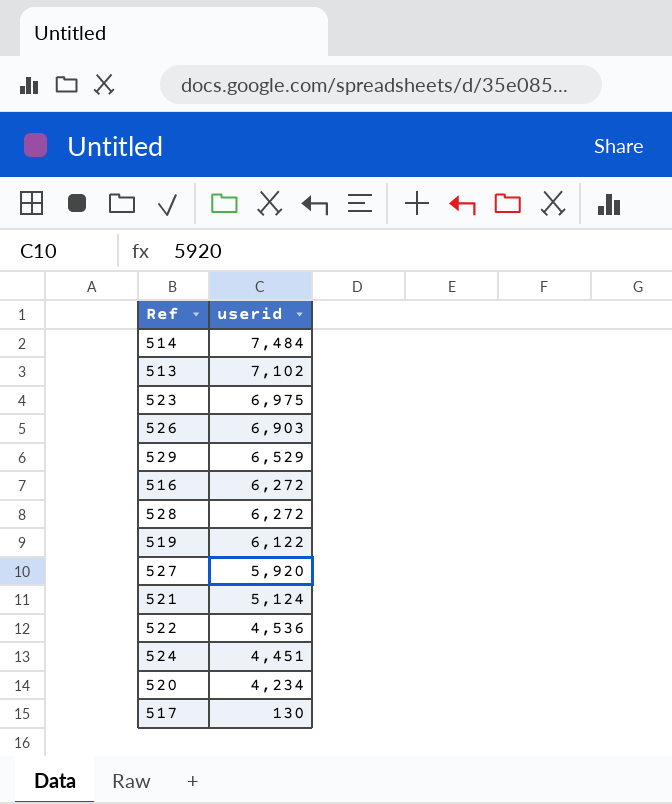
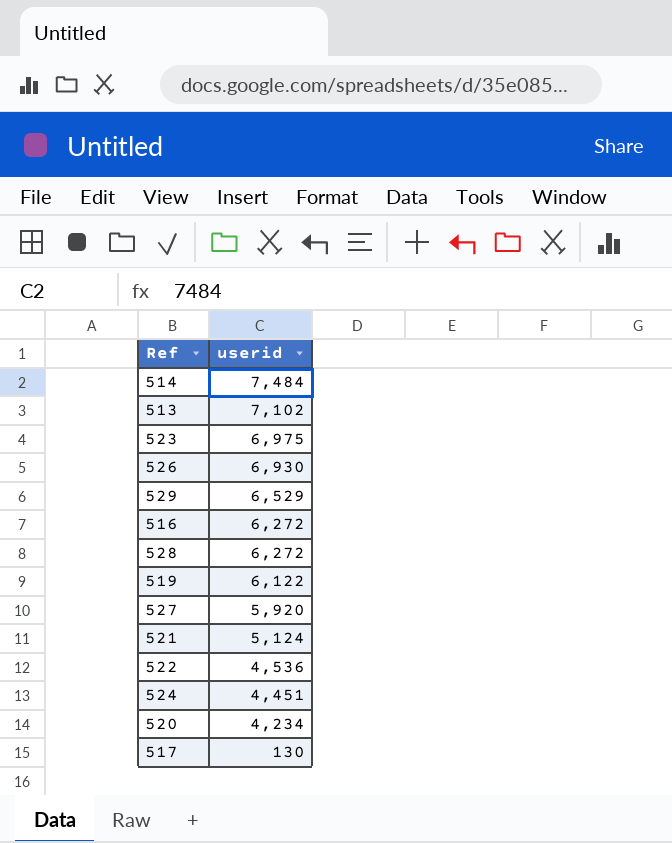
526 | userid: 6,903 -> 6,930

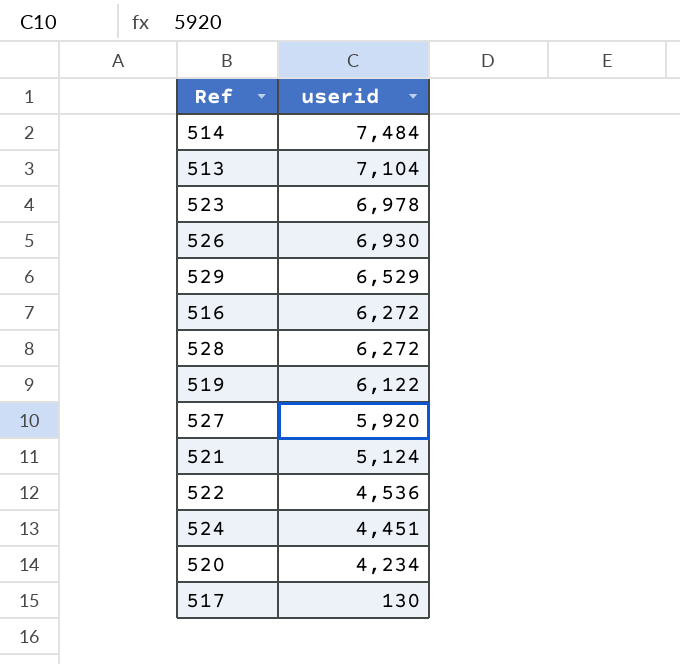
513 | userid: 7,102 -> 7,104
523 | userid: 6,975 -> 6,978

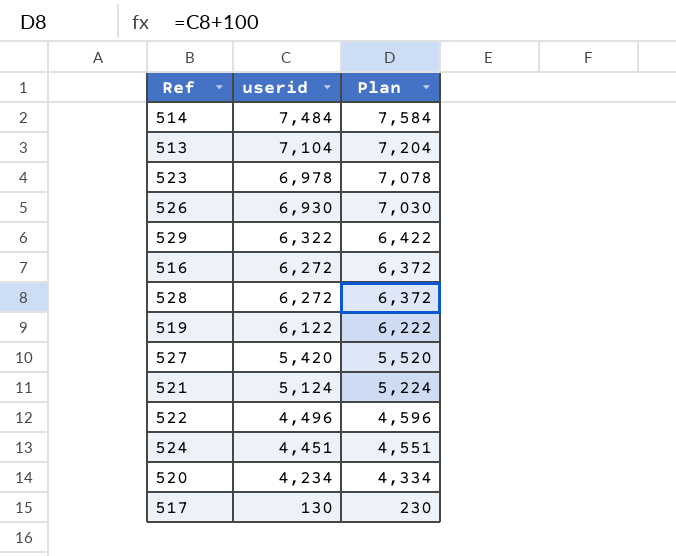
column Plan | formula: none -> [userid] + 100
529 | userid: 6,529 -> 6,322
527 | userid: 5,920 -> 5,420
522 | userid: 4,536 -> 4,496

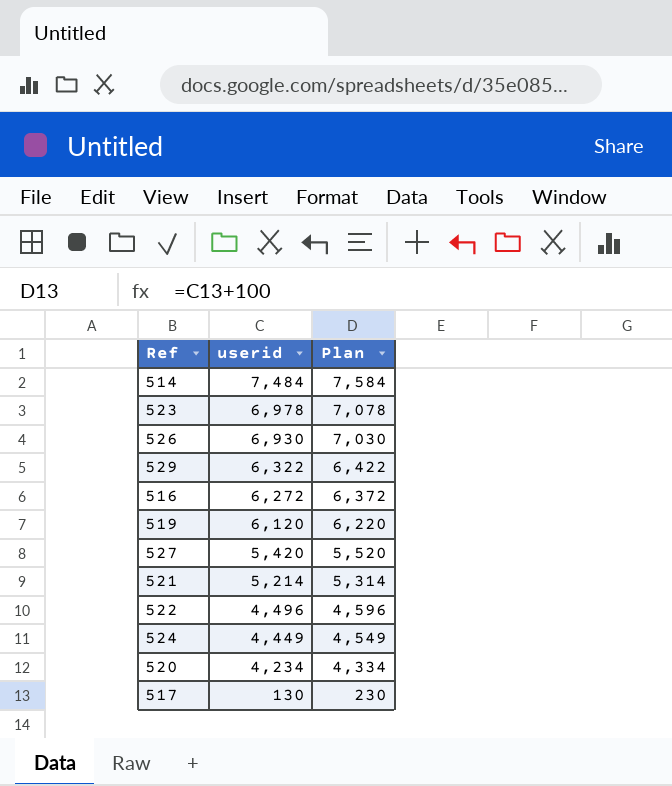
row 513: 7,104 | 7,204 -> none
row 528: 6,272 | 6,372 -> none
519 | userid: 6,122 -> 6,120
519 | Plan: 6,222 -> 6,220
521 | userid: 5,124 -> 5,214
521 | Plan: 5,224 -> 5,314
524 | userid: 4,451 -> 4,449
524 | Plan: 4,551 -> 4,549

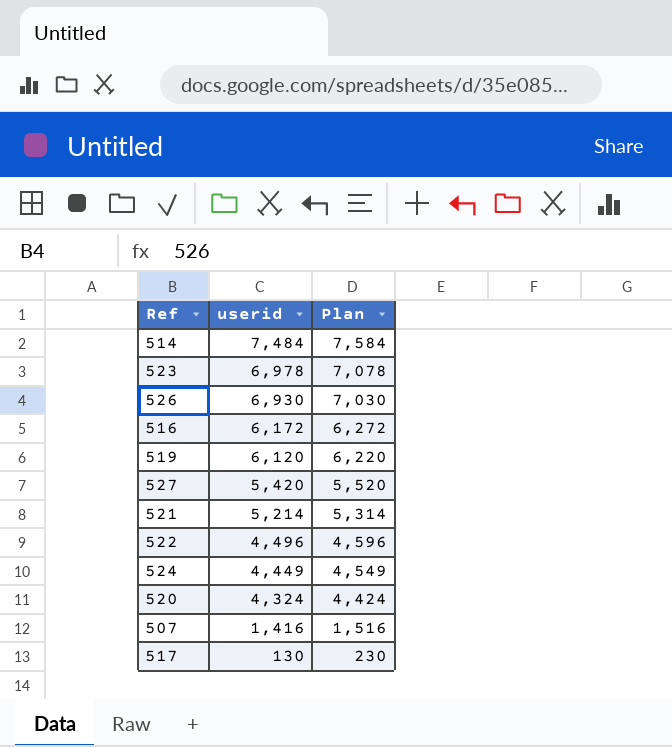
row 529: 6,322 | 6,422 -> none
516 | userid: 6,272 -> 6,172
516 | Plan: 6,372 -> 6,272
520 | userid: 4,234 -> 4,324
520 | Plan: 4,334 -> 4,424
row 507: none -> 1,416 | 1,516

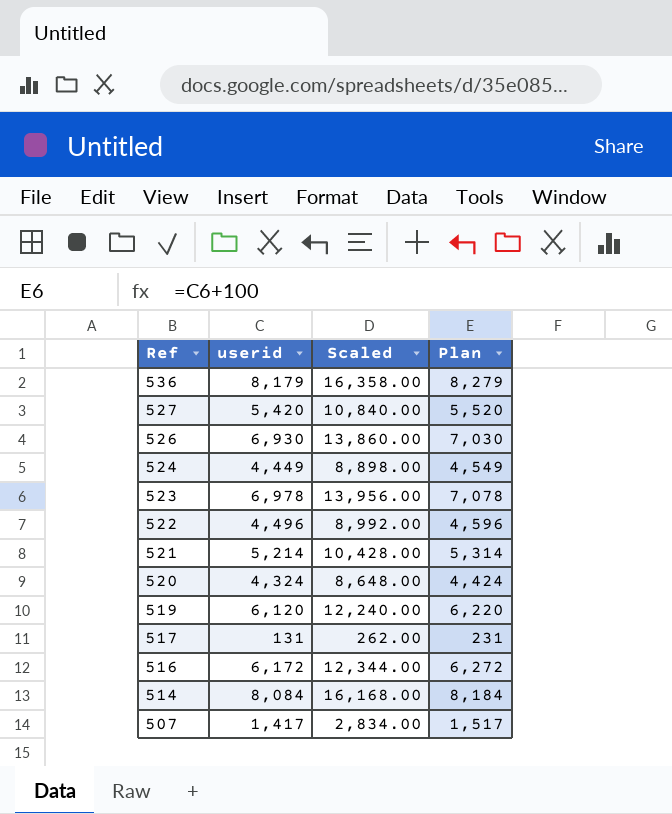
row order: userid descending -> Ref descending
column Scaled | formula: none -> [userid] * 2
row 536: none -> 8,179 | 16,358.00 | 8,279
517 | userid: 130 -> 131
517 | Plan: 230 -> 231
514 | userid: 7,484 -> 8,084
514 | Plan: 7,584 -> 8,184
507 | userid: 1,416 -> 1,417
507 | Plan: 1,516 -> 1,517

